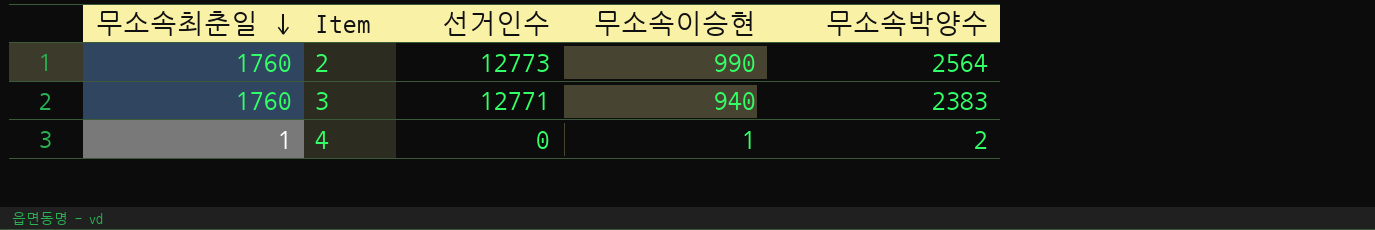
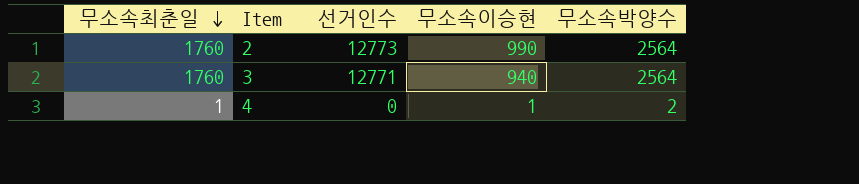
3 | 무소속박양수: 2383 -> 2564

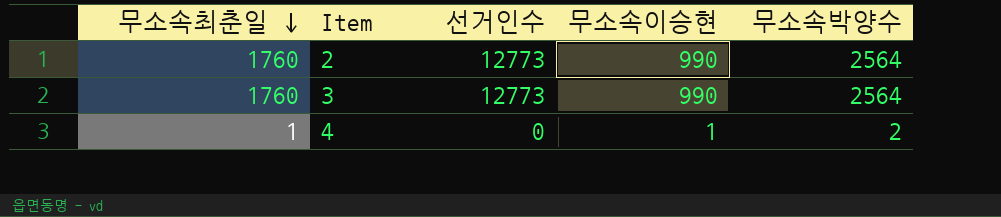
3 | 선거인수: 12771 -> 12773
3 | 무소속이승현: 940 -> 990

